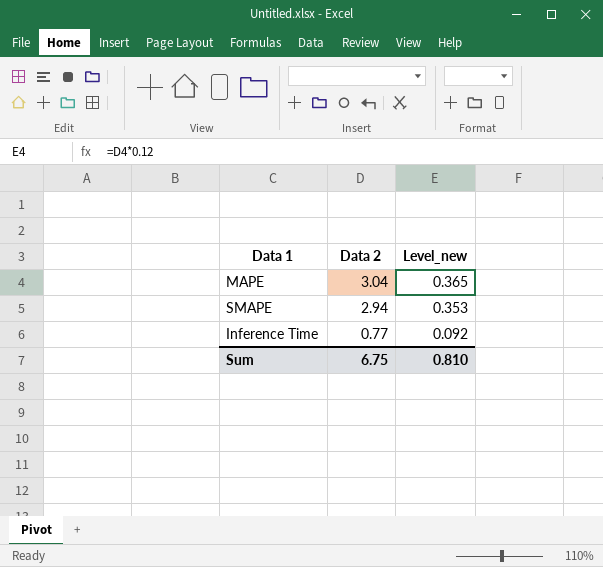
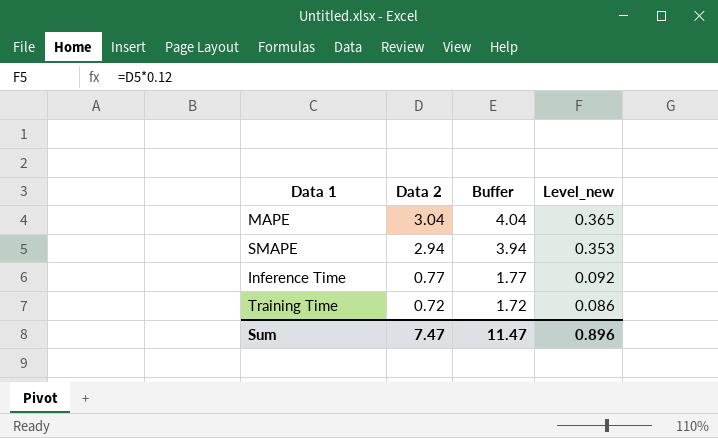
column Buffer | formula: none -> [Data 2] + 1
row Training Time: none -> 0.72 | 1.72 | 0.086
Sum | Data 2: 6.75 -> 7.47
Sum | Level_new: 0.810 -> 0.896

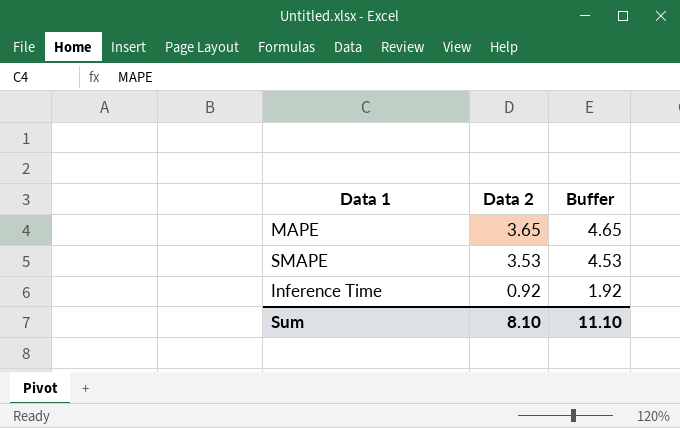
column Level_new | formula: [Data 2] * 0.12 -> none
row Training Time: 0.72 | 1.72 | 0.086 -> none
MAPE | Data 2: 3.04 -> 3.65
MAPE | Buffer: 4.04 -> 4.65
SMAPE | Data 2: 2.94 -> 3.53
SMAPE | Buffer: 3.94 -> 4.53
Inference Time | Data 2: 0.77 -> 0.92
Inference Time | Buffer: 1.77 -> 1.92
Sum | Data 2: 7.47 -> 8.10
Sum | Buffer: 11.47 -> 11.10

